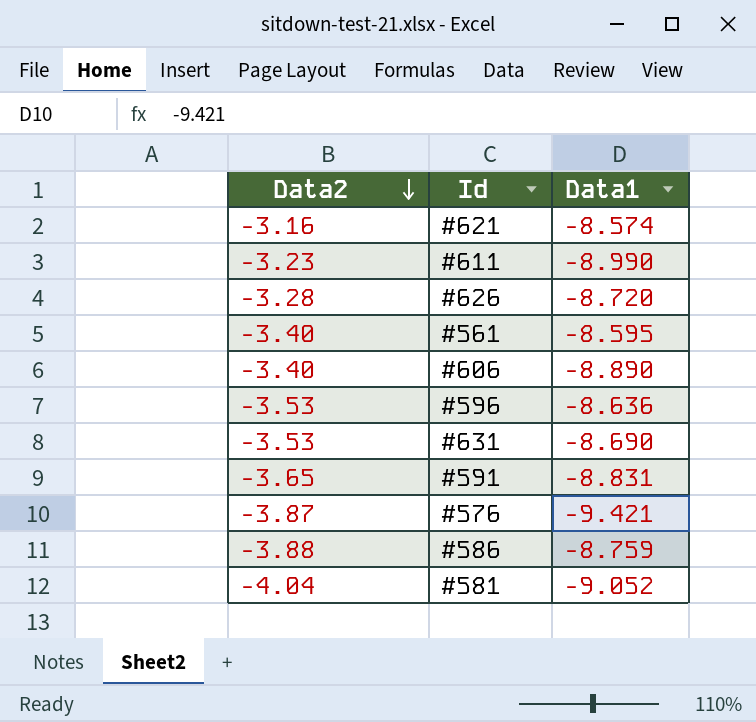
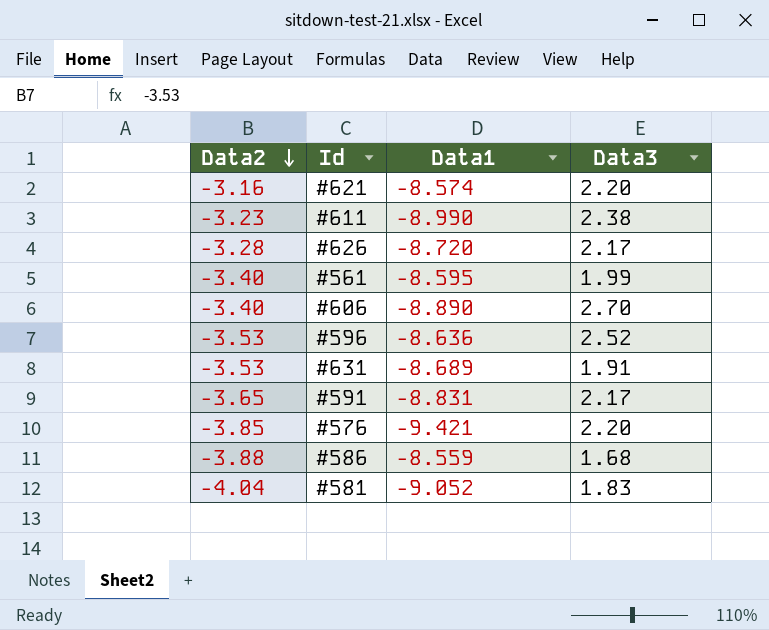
column Data3 | position: none -> 4
#631 | Data1: -8.690 -> -8.689
#576 | Data2: -3.87 -> -3.85
#586 | Data1: -8.759 -> -8.559

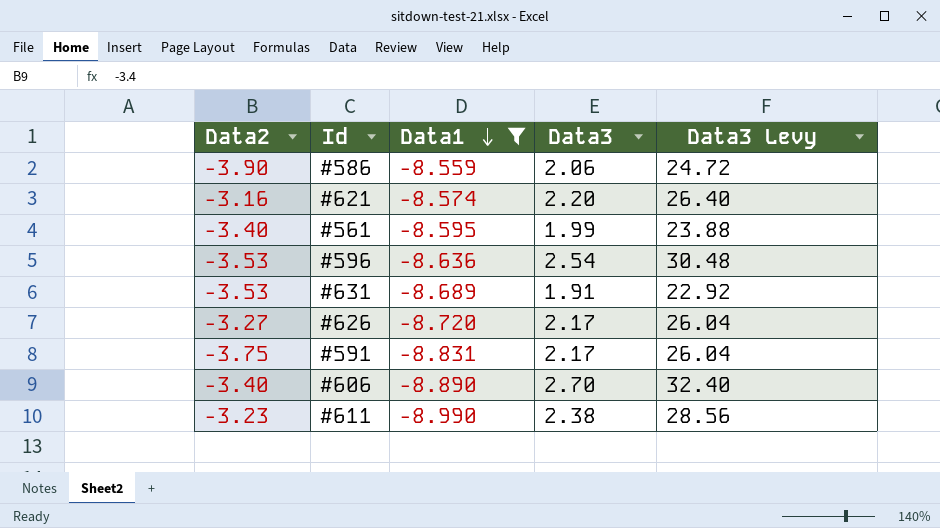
filter: none -> Data1 >= -8.990
row order: Data2 descending -> Data1 descending
column Data3 Levy | formula: none -> [Data3] * 12
#586 | Data2: -3.88 -> -3.90
#586 | Data3: 1.68 -> 2.06
#596 | Data3: 2.52 -> 2.54
#626 | Data2: -3.28 -> -3.27
#591 | Data2: -3.65 -> -3.75

